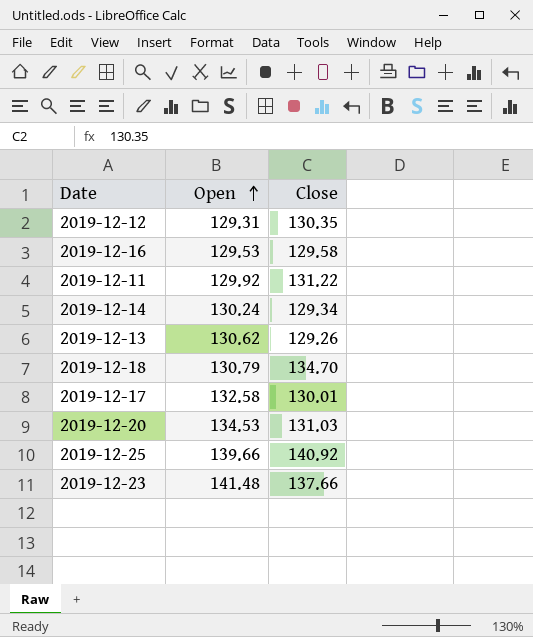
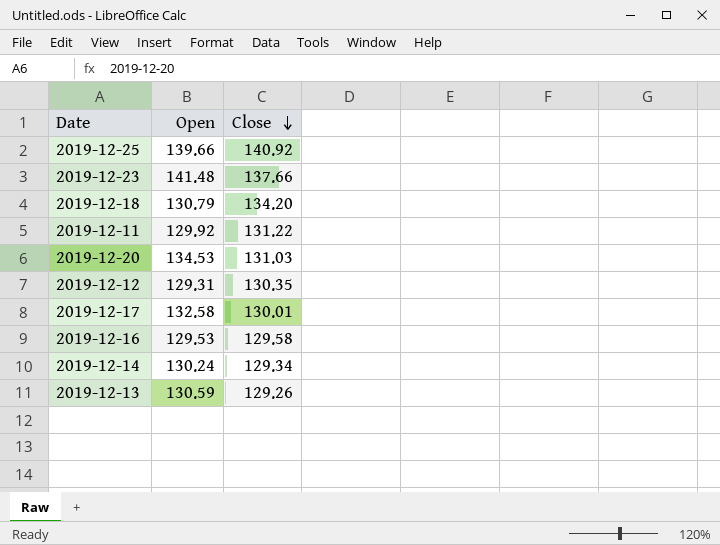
row order: Open ascending -> Close descending
2019-12-18 | Close: 134.70 -> 134.20
2019-12-13 | Open: 130.62 -> 130.59

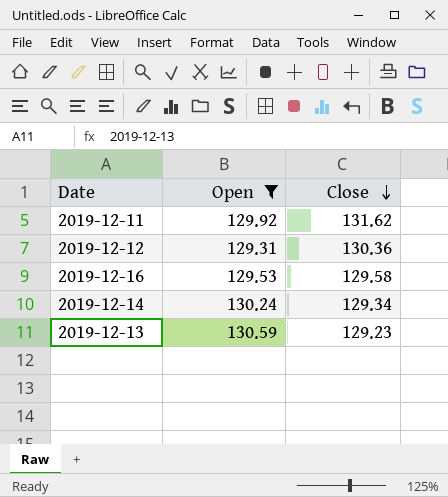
filter: none -> Open <= 130.59
2019-12-11 | Close: 131.22 -> 131.62
2019-12-12 | Close: 130.35 -> 130.36
2019-12-13 | Close: 129.26 -> 129.23

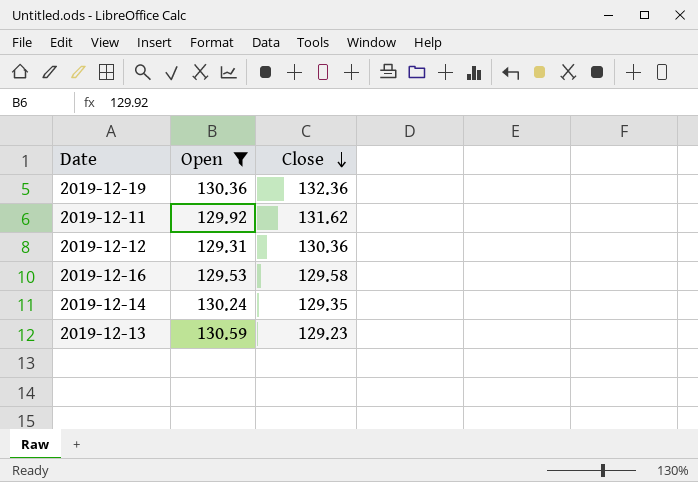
row 2019-12-19: none -> 130.36 | 132.36
2019-12-14 | Close: 129.34 -> 129.35

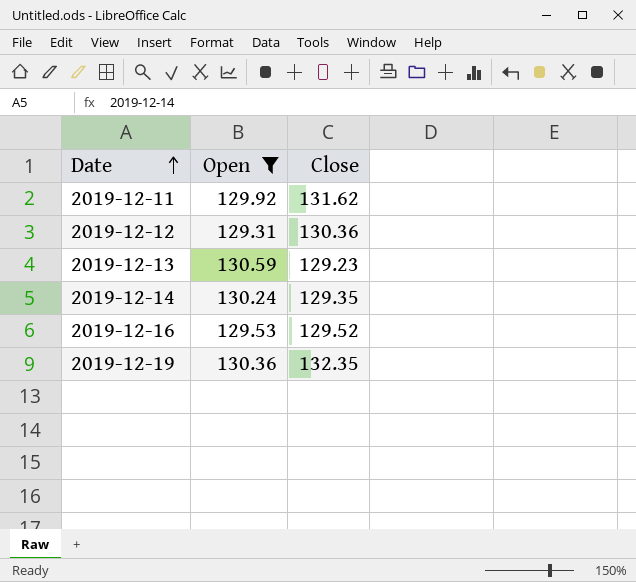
row order: Close descending -> Date ascending
2019-12-16 | Close: 129.58 -> 129.52
2019-12-19 | Close: 132.36 -> 132.35

